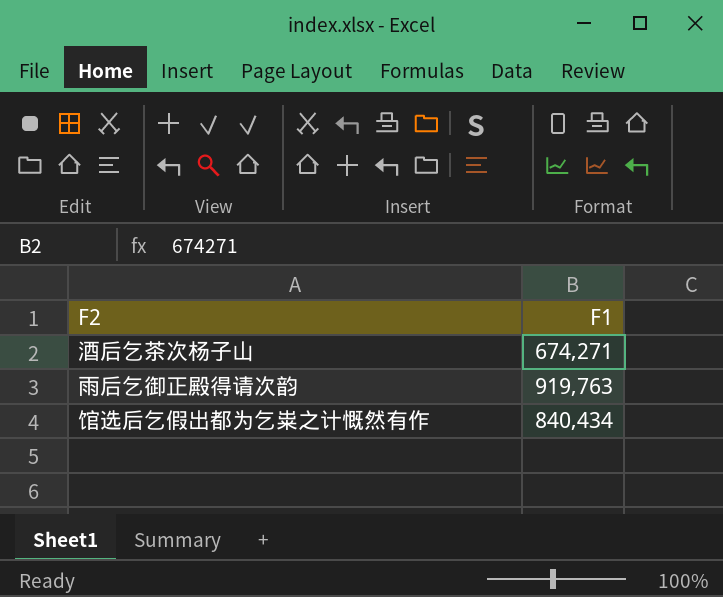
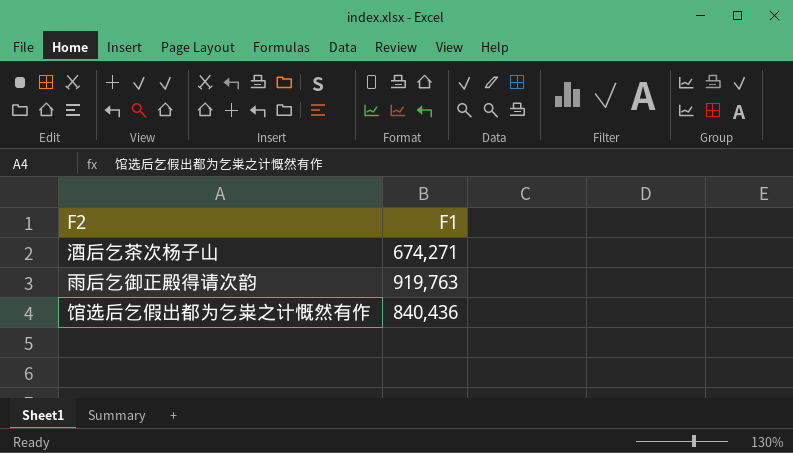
馆选后乞假出都为乞粜之计慨然有作 | F1: 840,434 -> 840,436

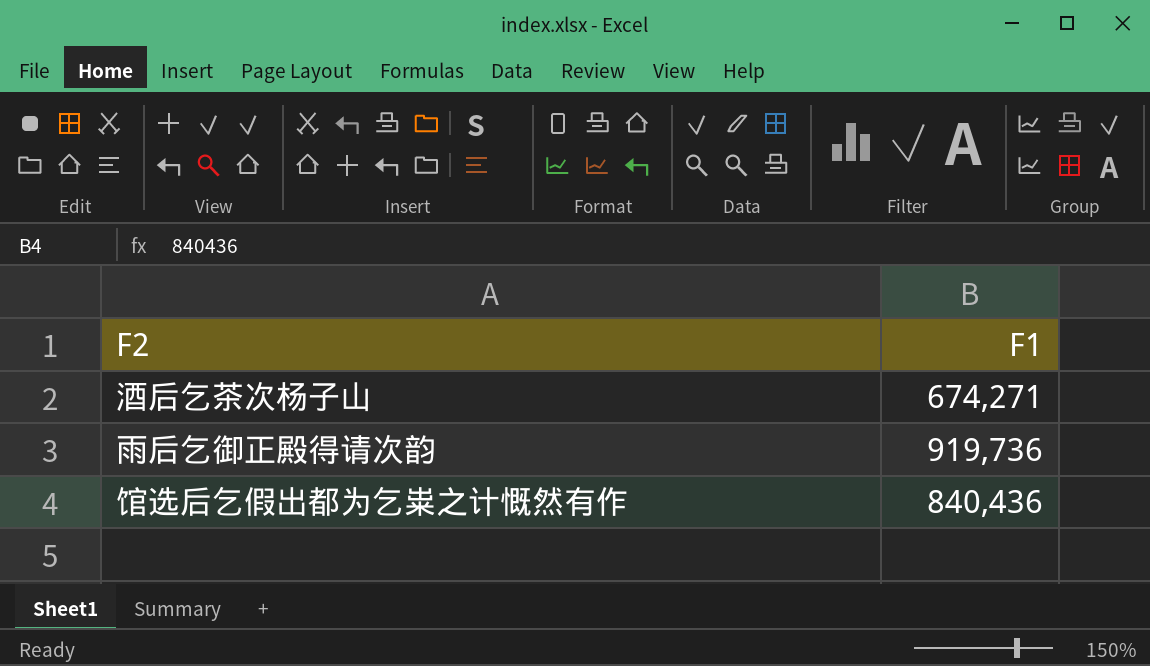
雨后乞御正殿得请次韵 | F1: 919,763 -> 919,736

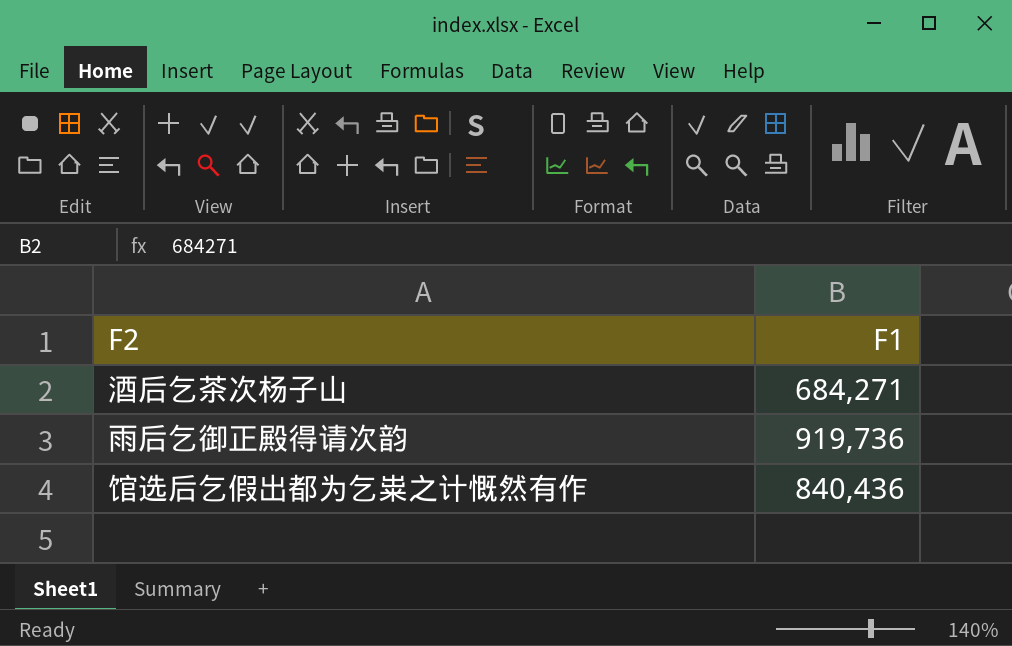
酒后乞茶次杨子山 | F1: 674,271 -> 684,271

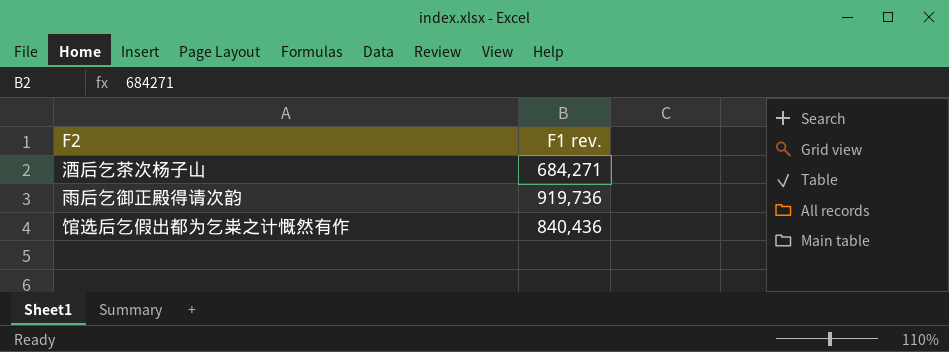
column name: F1 -> F1 rev.

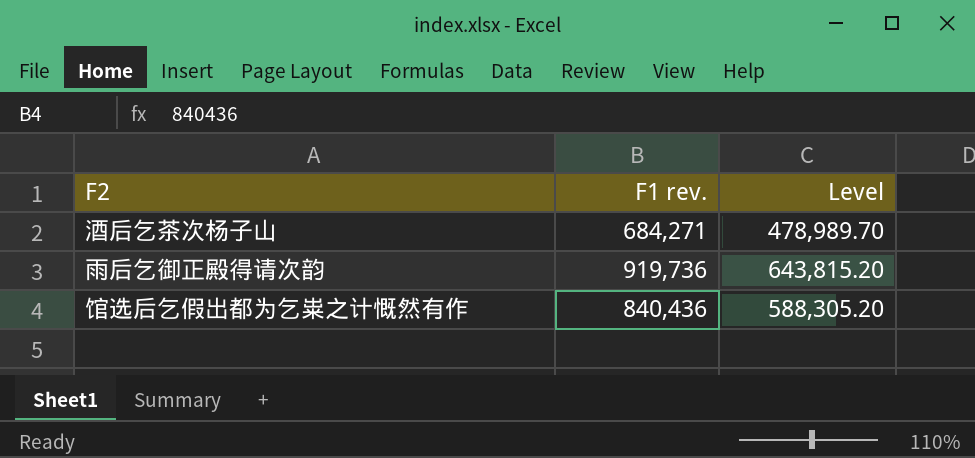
column Level | formula: none -> [F1 rev.] * 0.7

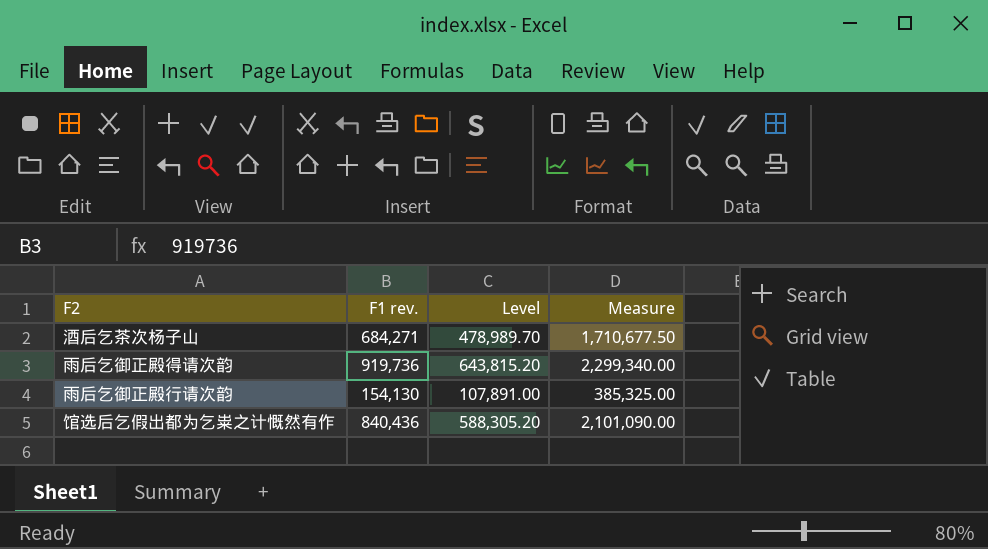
column Measure | formula: none -> [F1 rev.] * 2.5
row 雨后乞御正殿行请次韵: none -> 154,130 | 107,891.00 | 385,325.00

